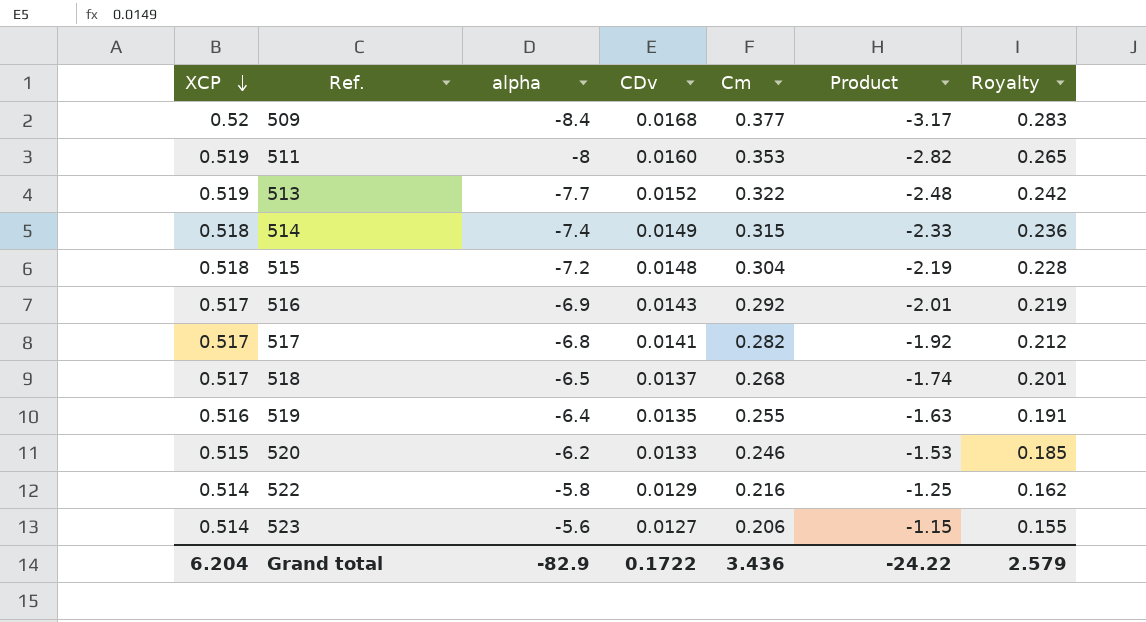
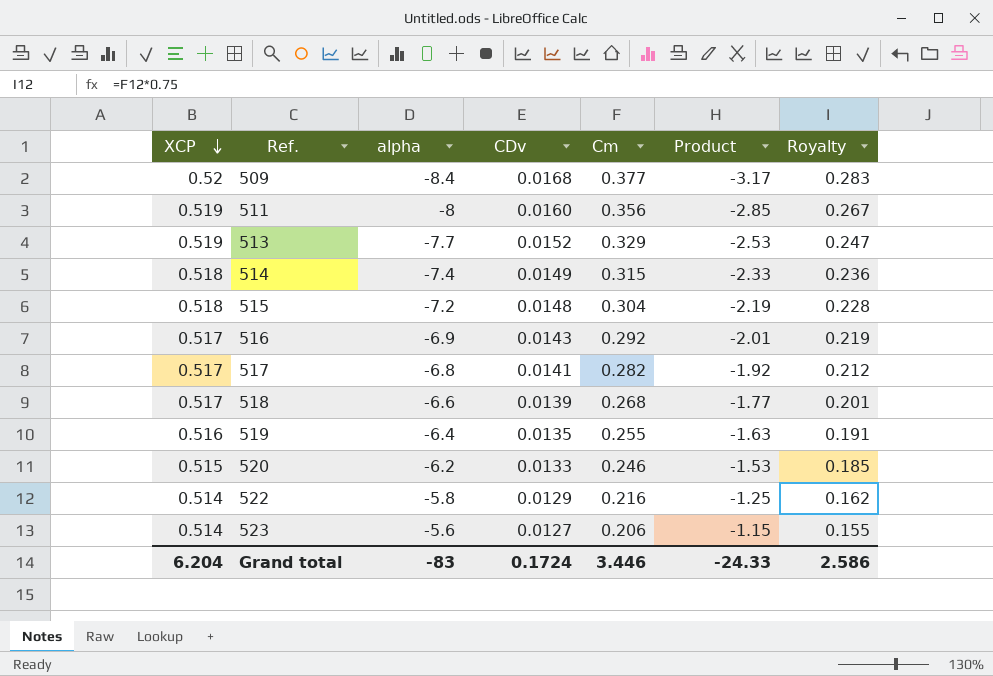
511 | Cm: 0.353 -> 0.356
511 | Product: -2.82 -> -2.85
511 | Royalty: 0.265 -> 0.267
513 | Cm: 0.322 -> 0.329
513 | Product: -2.48 -> -2.53
513 | Royalty: 0.242 -> 0.247
518 | alpha: -6.5 -> -6.6
518 | CDv: 0.0137 -> 0.0139
518 | Product: -1.74 -> -1.77
Grand total | alpha: -82.9 -> -83
Grand total | CDv: 0.1722 -> 0.1724
Grand total | Cm: 3.436 -> 3.446
Grand total | Product: -24.22 -> -24.33
Grand total | Royalty: 2.579 -> 2.586

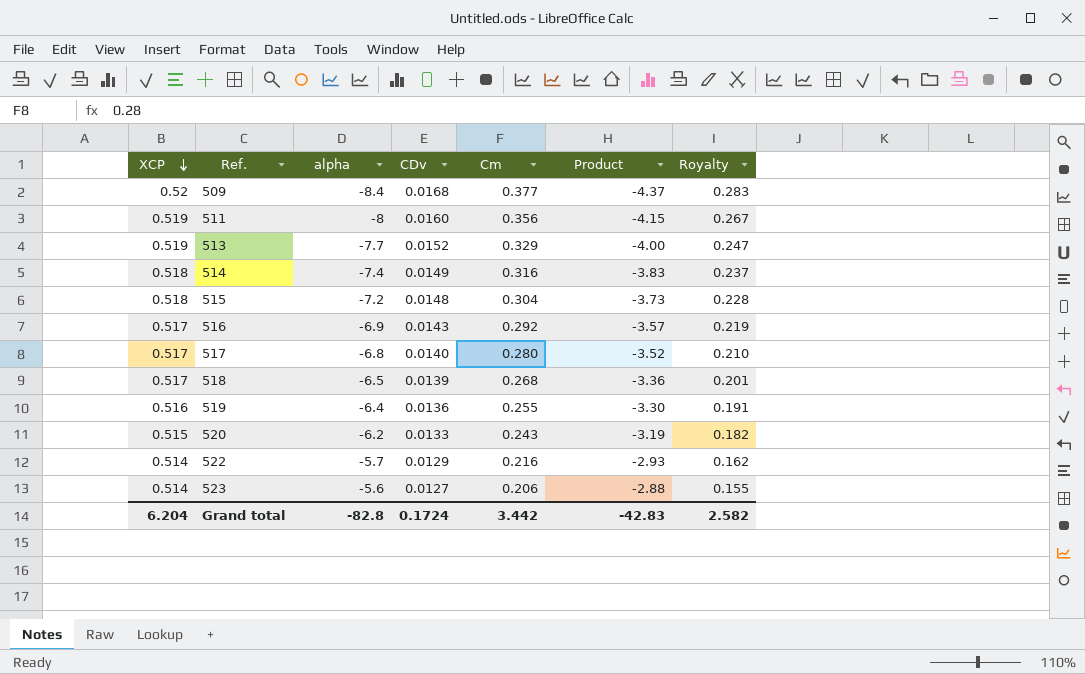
column Product | formula: [alpha] * [Cm] -> [XCP] * [alpha]
514 | Cm: 0.315 -> 0.316
514 | Royalty: 0.236 -> 0.237
517 | CDv: 0.0141 -> 0.0140
517 | Cm: 0.282 -> 0.280
517 | Royalty: 0.212 -> 0.210
518 | alpha: -6.6 -> -6.5
519 | CDv: 0.0135 -> 0.0136
520 | Cm: 0.246 -> 0.243
520 | Royalty: 0.185 -> 0.182
522 | alpha: -5.8 -> -5.7
Grand total | alpha: -83 -> -82.8
Grand total | Cm: 3.446 -> 3.442
Grand total | Product: -24.33 -> -42.83
Grand total | Royalty: 2.586 -> 2.582

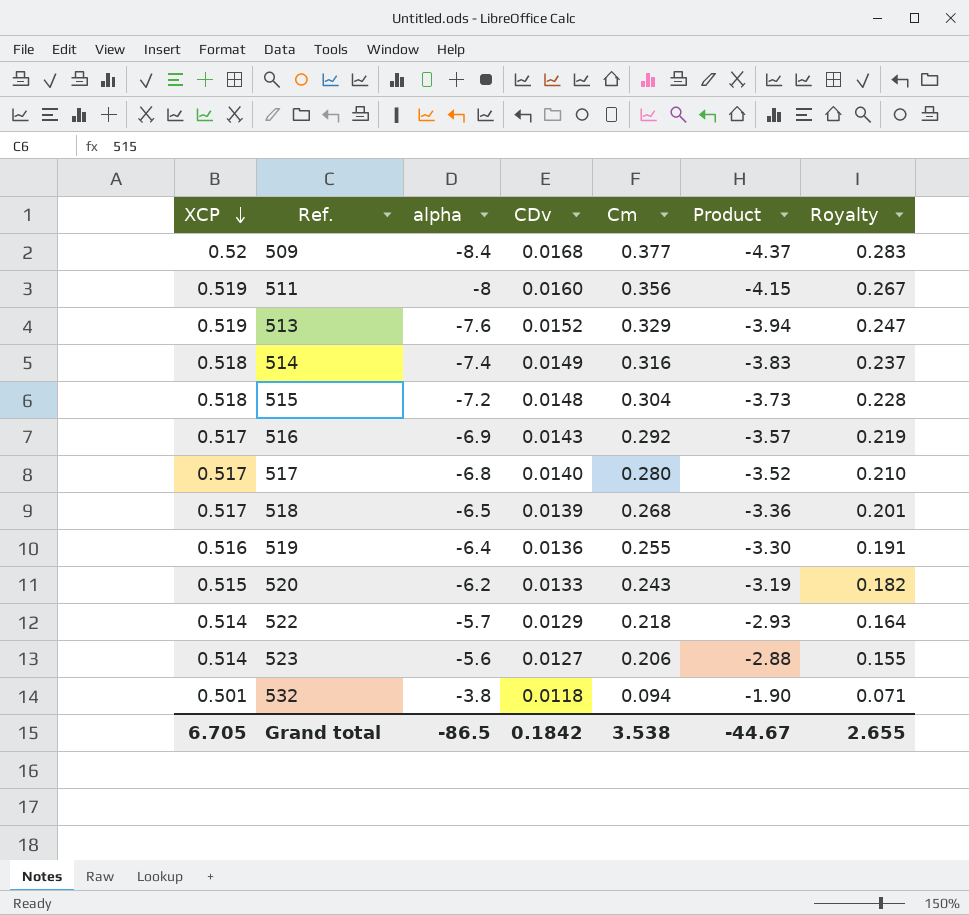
513 | alpha: -7.7 -> -7.6
513 | Product: -4.00 -> -3.94
522 | Cm: 0.216 -> 0.218
522 | Royalty: 0.162 -> 0.164
row 532: none -> 0.501 | -3.8 | 0.0118 | 0.094 | -1.90 | 0.071
Grand total | XCP: 6.204 -> 6.705
Grand total | alpha: -82.8 -> -86.5
Grand total | CDv: 0.1724 -> 0.1842
Grand total | Cm: 3.442 -> 3.538
Grand total | Product: -42.83 -> -44.67
Grand total | Royalty: 2.582 -> 2.655

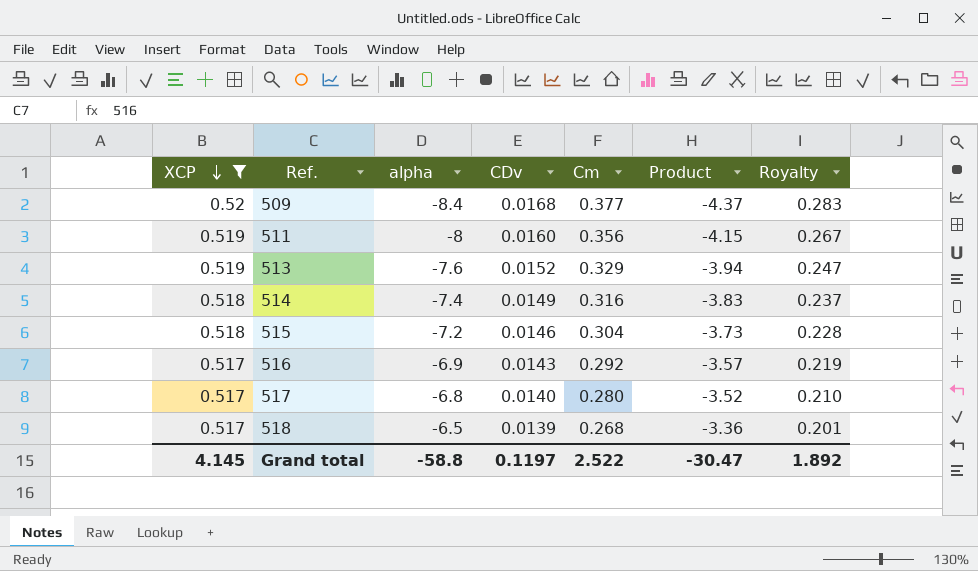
filter: none -> XCP >= 0.517
515 | CDv: 0.0148 -> 0.0146
Grand total | XCP: 6.705 -> 4.145
Grand total | alpha: -86.5 -> -58.8
Grand total | CDv: 0.1842 -> 0.1197
Grand total | Cm: 3.538 -> 2.522
Grand total | Product: -44.67 -> -30.47
Grand total | Royalty: 2.655 -> 1.892

